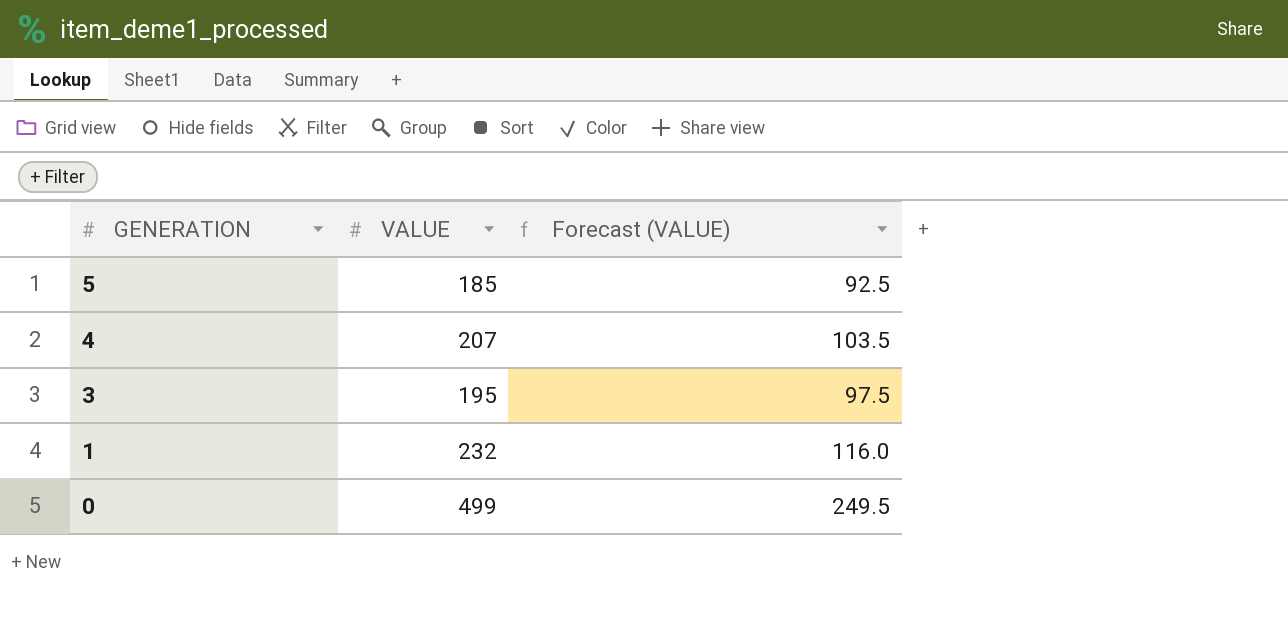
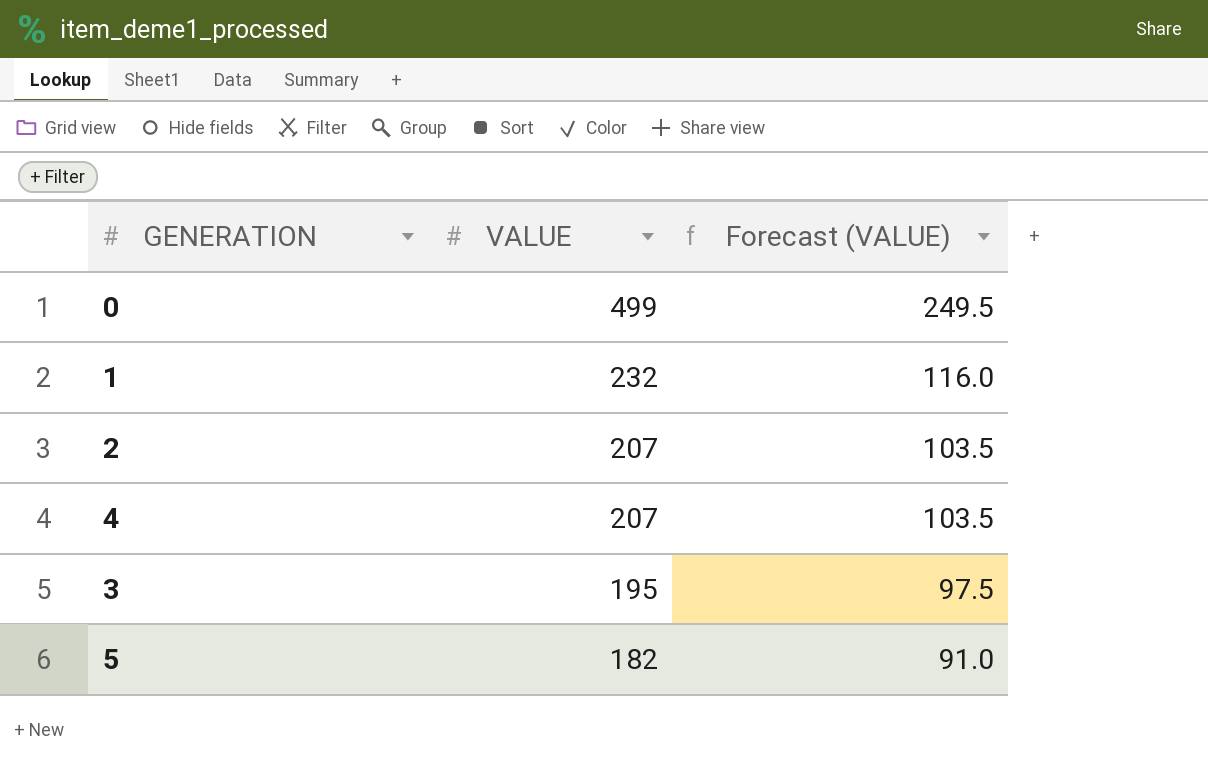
row order: GENERATION descending -> VALUE descending
row 2: none -> 207 | 103.5
5 | VALUE: 185 -> 182
5 | Forecast (VALUE): 92.5 -> 91.0

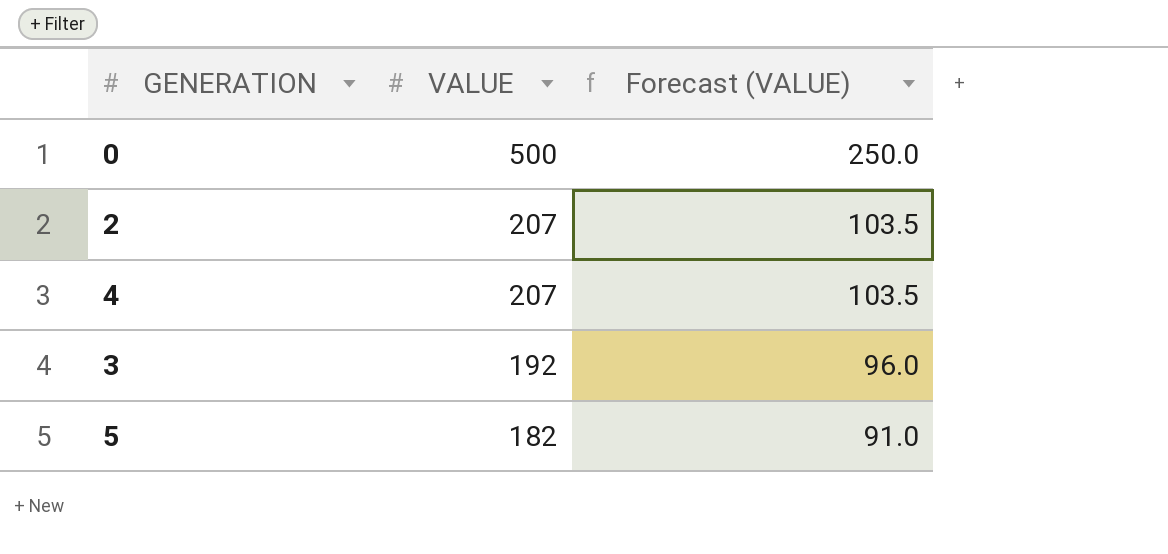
row 1: 232 | 116.0 -> none
0 | VALUE: 499 -> 500
0 | Forecast (VALUE): 249.5 -> 250.0
3 | VALUE: 195 -> 192
3 | Forecast (VALUE): 97.5 -> 96.0

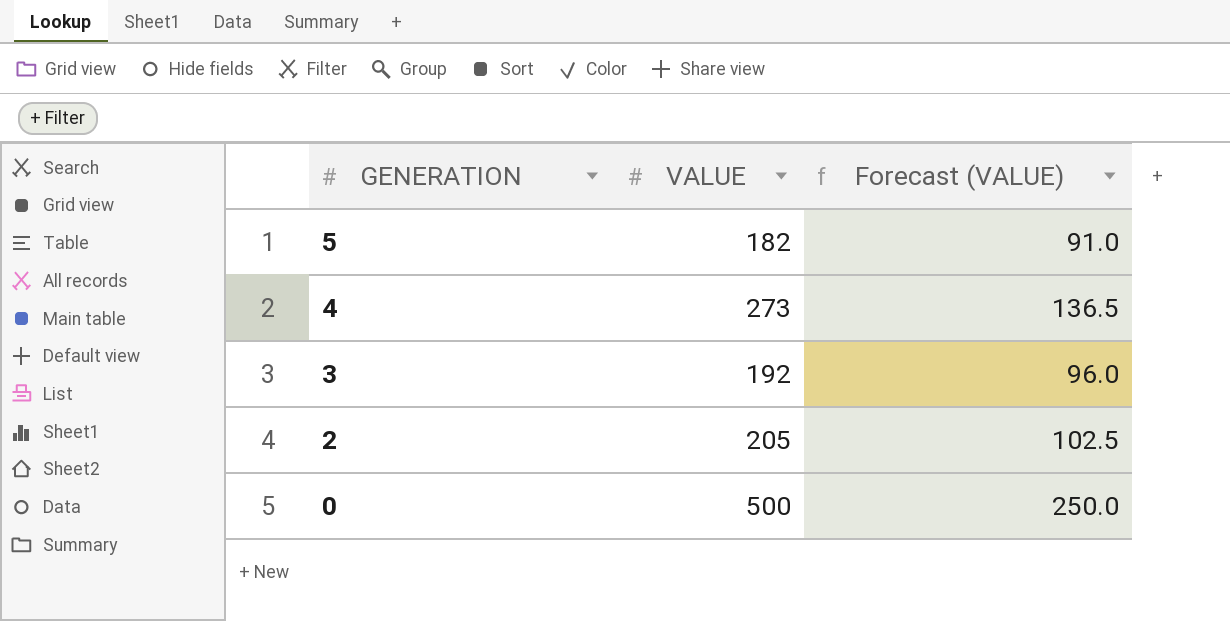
row order: VALUE descending -> GENERATION descending
4 | VALUE: 207 -> 273
4 | Forecast (VALUE): 103.5 -> 136.5
2 | VALUE: 207 -> 205
2 | Forecast (VALUE): 103.5 -> 102.5

